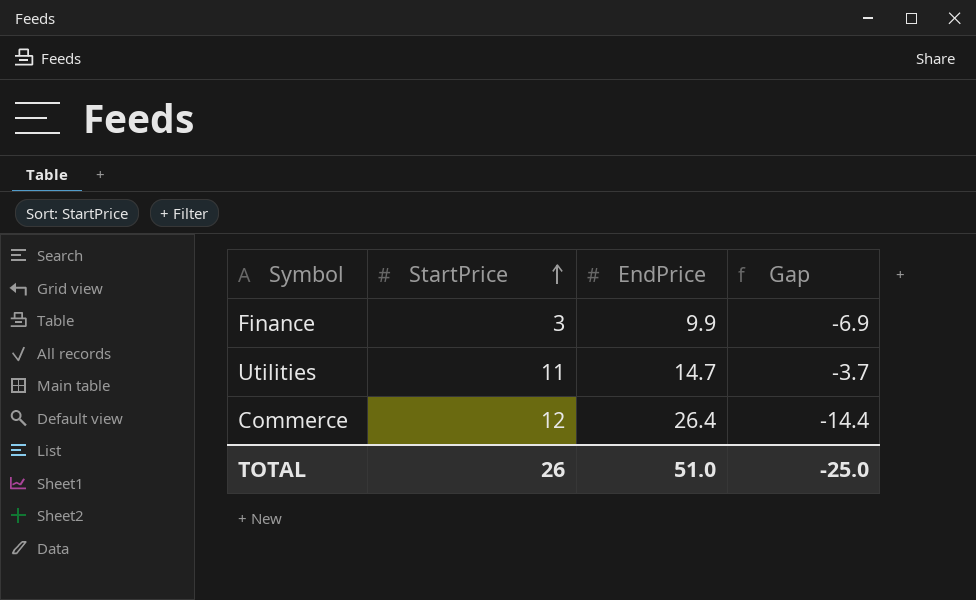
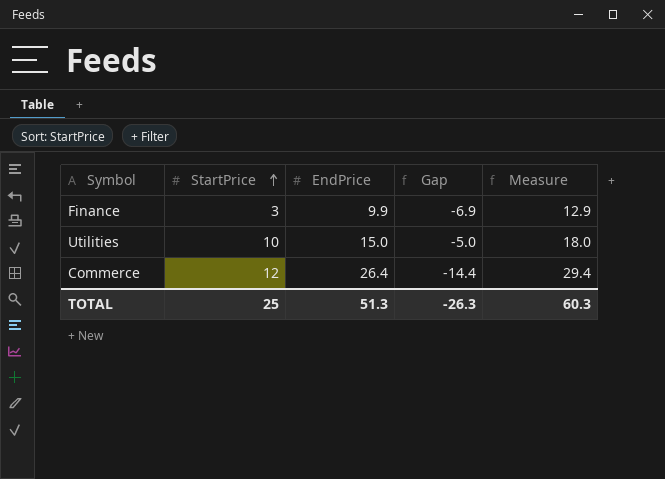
column Measure | formula: none -> [EndPrice] + 3
Utilities | StartPrice: 11 -> 10
Utilities | EndPrice: 14.7 -> 15.0
Utilities | Gap: -3.7 -> -5.0
TOTAL | StartPrice: 26 -> 25
TOTAL | EndPrice: 51.0 -> 51.3
TOTAL | Gap: -25.0 -> -26.3

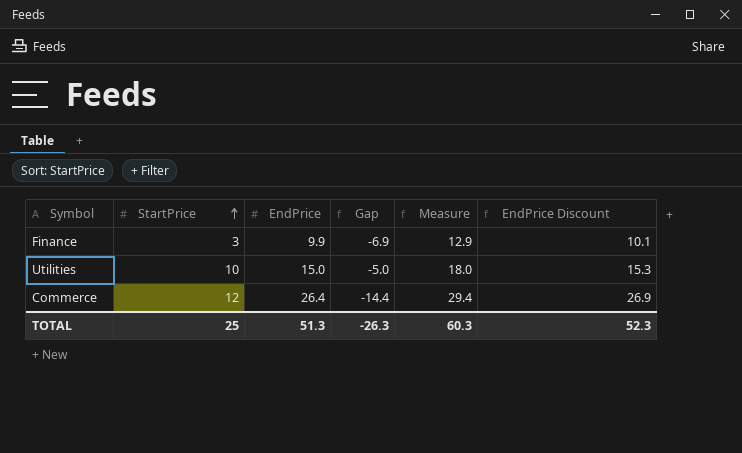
column EndPrice Discount | formula: none -> [EndPrice] * 1.02

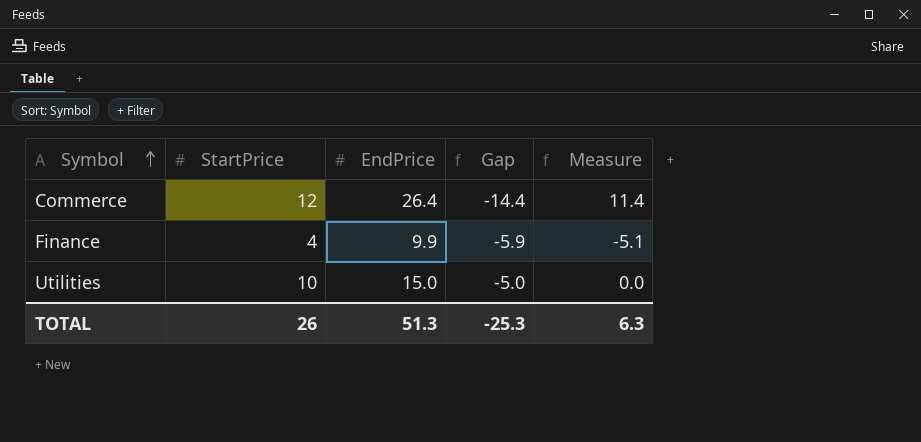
row order: StartPrice ascending -> Symbol ascending
column EndPrice Discount | formula: [EndPrice] * 1.02 -> none
column Measure | formula: [EndPrice] + 3 -> [EndPrice] - 15
Finance | StartPrice: 3 -> 4
Finance | Gap: -6.9 -> -5.9
TOTAL | StartPrice: 25 -> 26
TOTAL | Gap: -26.3 -> -25.3
TOTAL | Measure: 60.3 -> 6.3

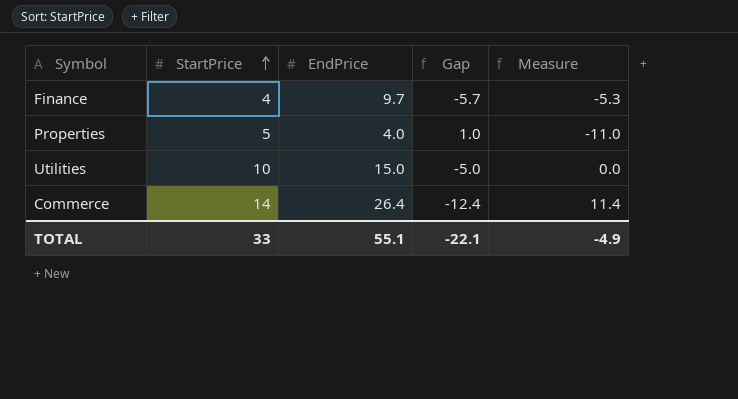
row order: Symbol ascending -> StartPrice ascending
Finance | EndPrice: 9.9 -> 9.7
Finance | Gap: -5.9 -> -5.7
Finance | Measure: -5.1 -> -5.3
row Properties: none -> 5 | 4.0 | 1.0 | -11.0
Commerce | StartPrice: 12 -> 14
Commerce | Gap: -14.4 -> -12.4
TOTAL | StartPrice: 26 -> 33
TOTAL | EndPrice: 51.3 -> 55.1
TOTAL | Gap: -25.3 -> -22.1
TOTAL | Measure: 6.3 -> -4.9

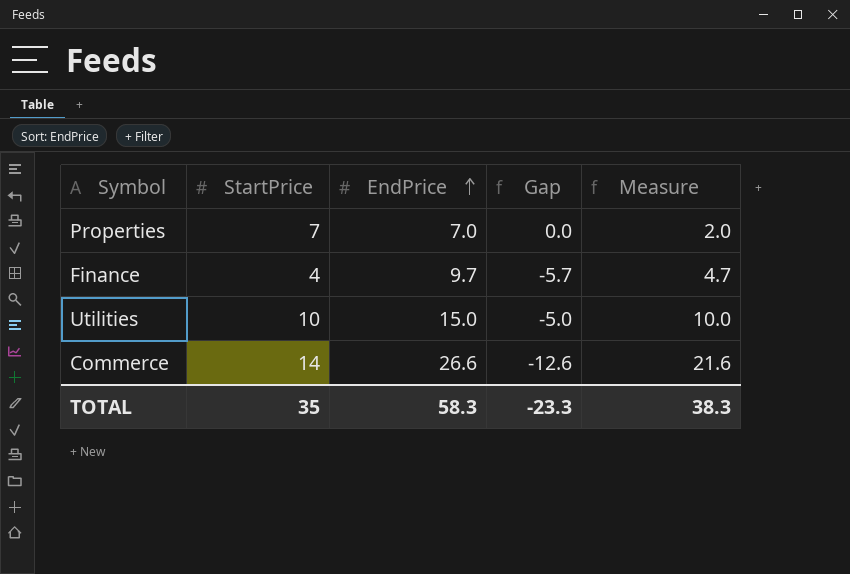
row order: StartPrice ascending -> EndPrice ascending
column Measure | formula: [EndPrice] - 15 -> [EndPrice] - 5
Properties | StartPrice: 5 -> 7
Properties | EndPrice: 4.0 -> 7.0
Properties | Gap: 1.0 -> 0.0
Commerce | EndPrice: 26.4 -> 26.6
Commerce | Gap: -12.4 -> -12.6
TOTAL | StartPrice: 33 -> 35
TOTAL | EndPrice: 55.1 -> 58.3
TOTAL | Gap: -22.1 -> -23.3
TOTAL | Measure: -4.9 -> 38.3

